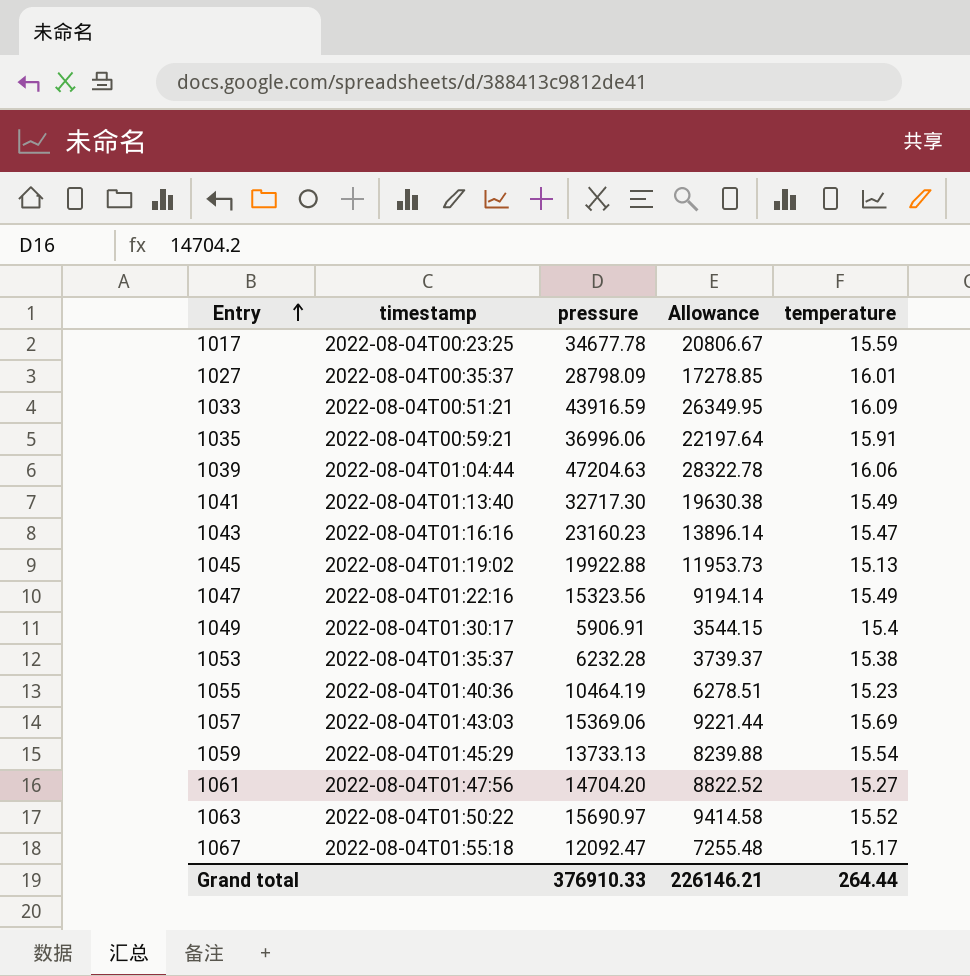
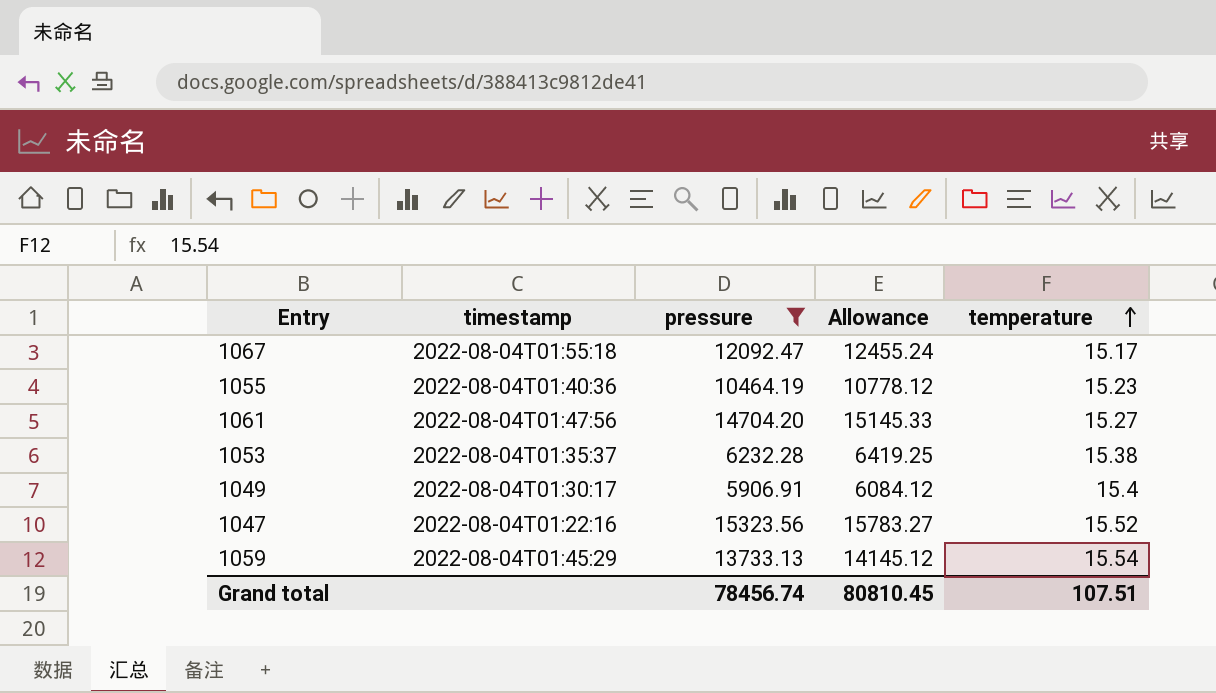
filter: none -> pressure <= 15323.56
row order: Entry ascending -> temperature ascending
column Allowance | formula: [pressure] * 0.6 -> [pressure] * 1.03
1047 | temperature: 15.49 -> 15.52
Grand total | pressure: 376910.33 -> 78456.74
Grand total | Allowance: 226146.21 -> 80810.45
Grand total | temperature: 264.44 -> 107.51

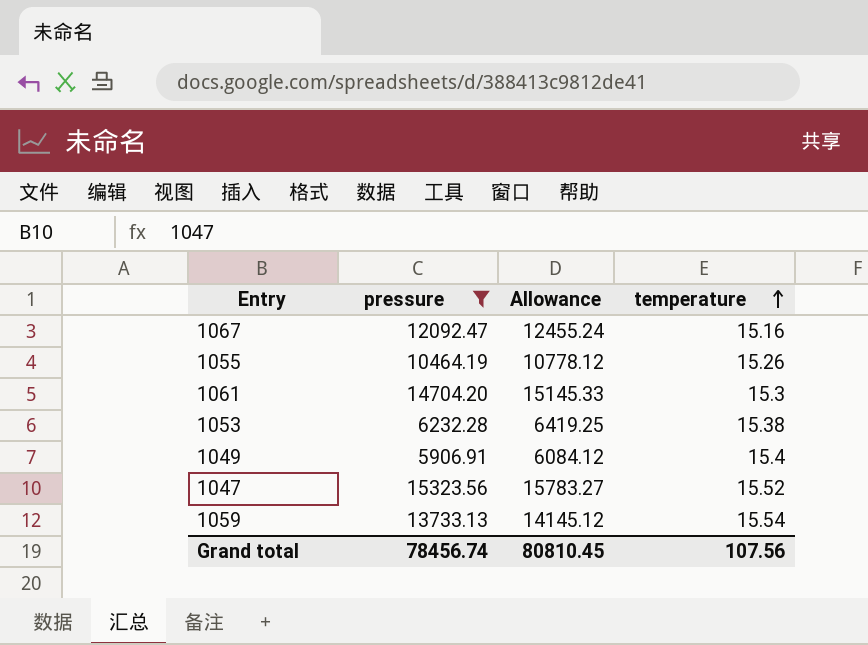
column timestamp | position: 2 -> none
1067 | temperature: 15.17 -> 15.16
1055 | temperature: 15.23 -> 15.26
1061 | temperature: 15.27 -> 15.3
Grand total | temperature: 107.51 -> 107.56

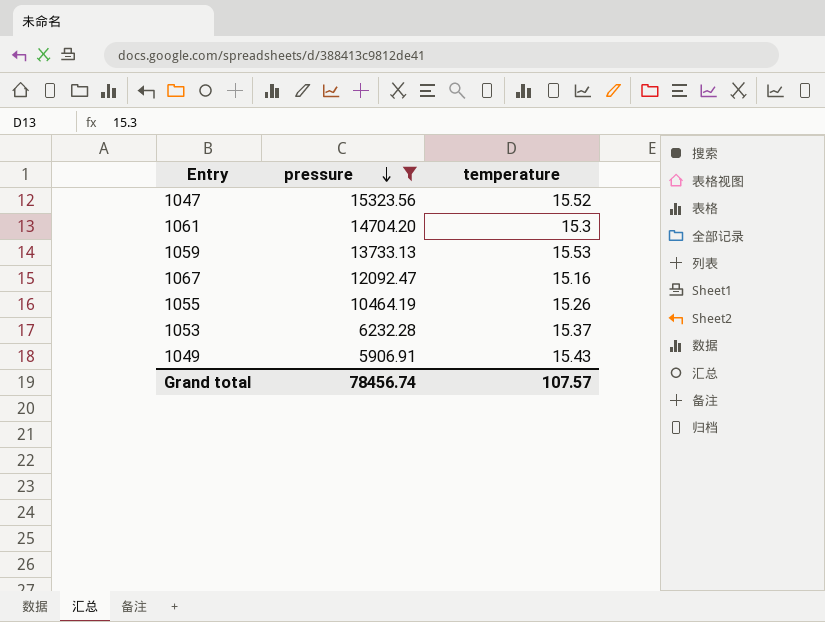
row order: temperature ascending -> pressure descending
column Allowance | formula: [pressure] * 1.03 -> none
1059 | temperature: 15.54 -> 15.53
1053 | temperature: 15.38 -> 15.37
1049 | temperature: 15.4 -> 15.43
Grand total | temperature: 107.56 -> 107.57

